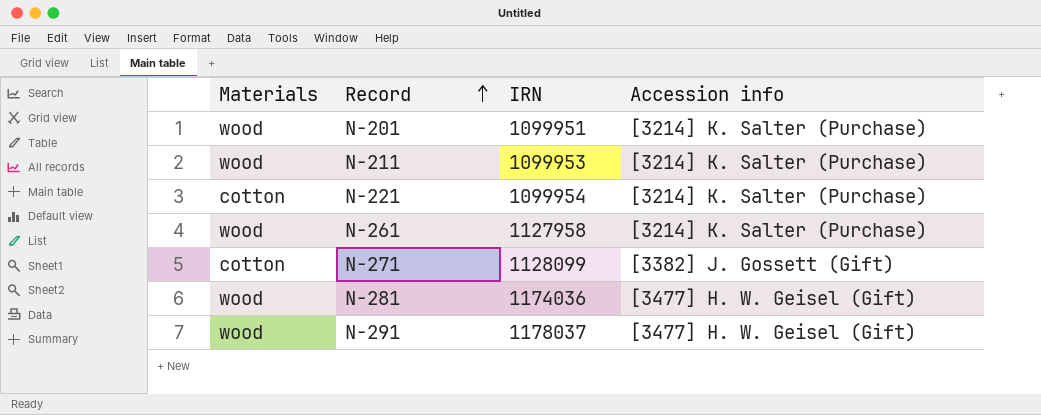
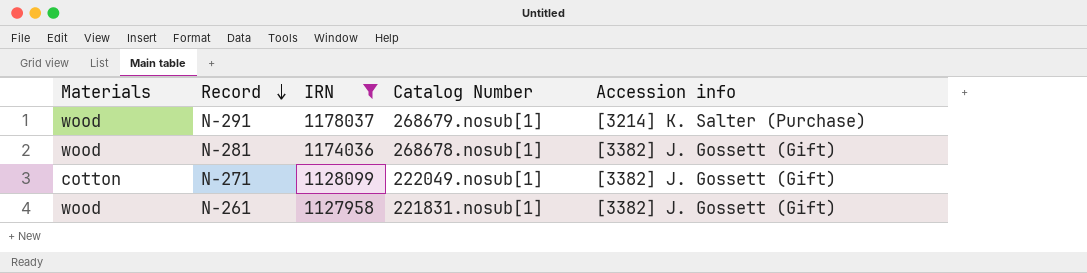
filter: none -> IRN >= 1127958
row order: Record ascending -> Record descending
column Catalog Number | position: none -> 4
N-291 | Accession info: [3477] H. W. Geisel (Gift) -> [3214] K. Salter (Purchase)
N-281 | Accession info: [3477] H. W. Geisel (Gift) -> [3382] J. Gossett (Gift)
N-261 | Accession info: [3214] K. Salter (Purchase) -> [3382] J. Gossett (Gift)

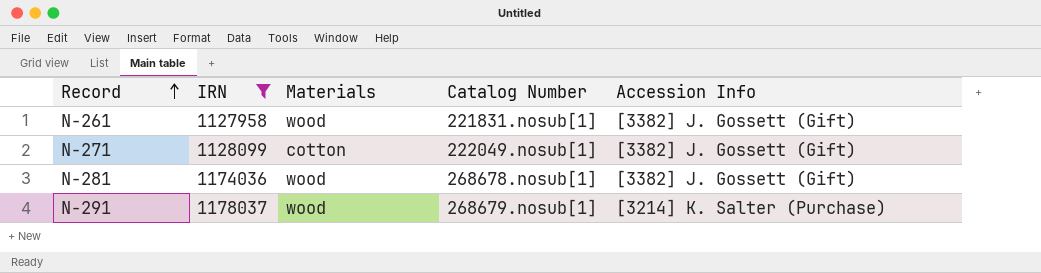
row order: Record descending -> Record ascending
column Materials | position: 1 -> 3
column name: Accession info -> Accession Info

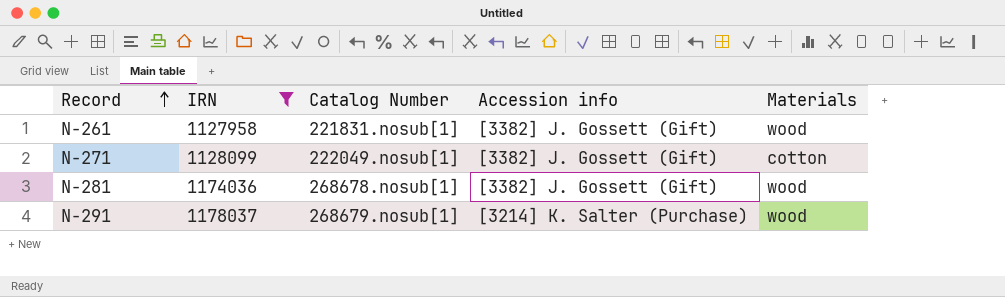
column name: Accession Info -> Accession info
column Materials | position: 3 -> 5

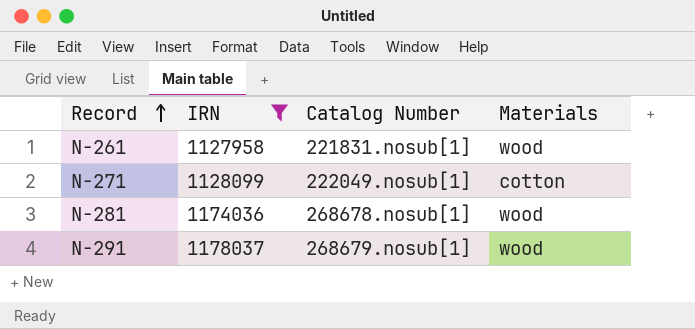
column Accession info | position: 4 -> none

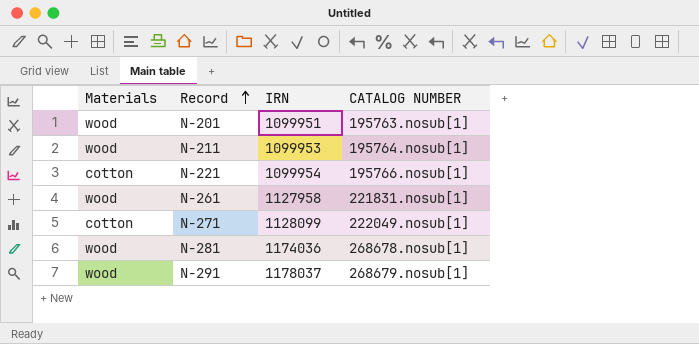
filter: IRN >= 1127958 -> none
column Materials | position: 4 -> 1
column name: Catalog Number -> CATALOG NUMBER

